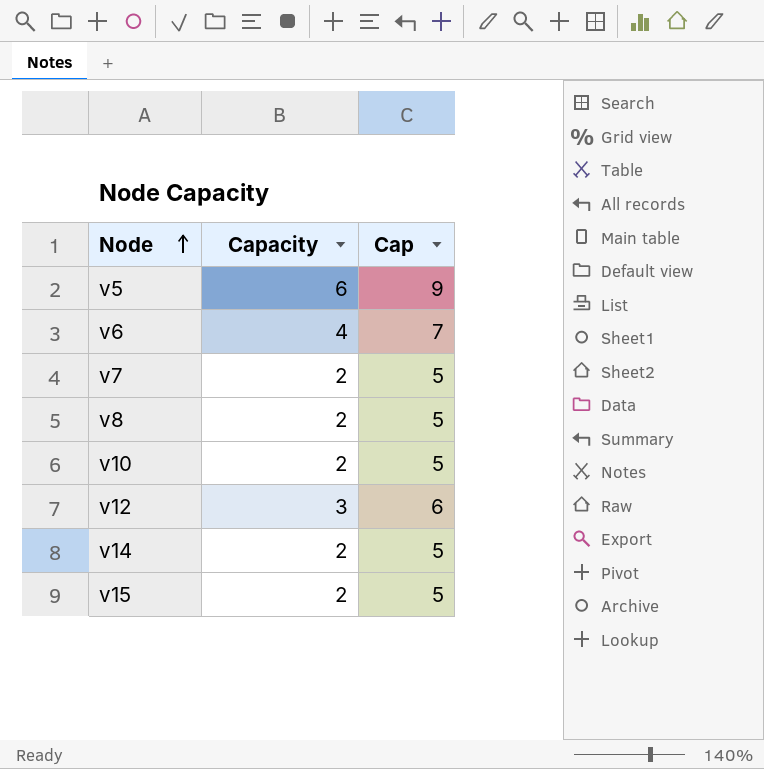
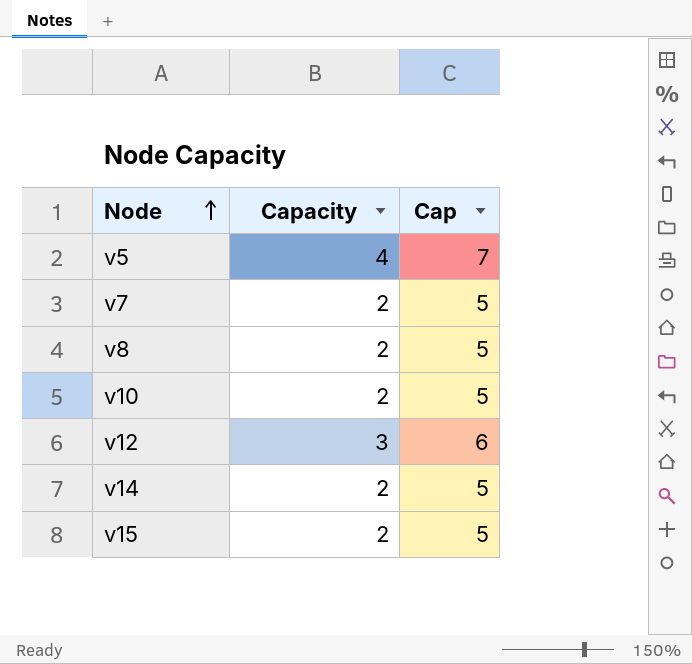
row v6: 4 | 7 -> none
v5 | Capacity: 6 -> 4
v5 | Cap: 9 -> 7

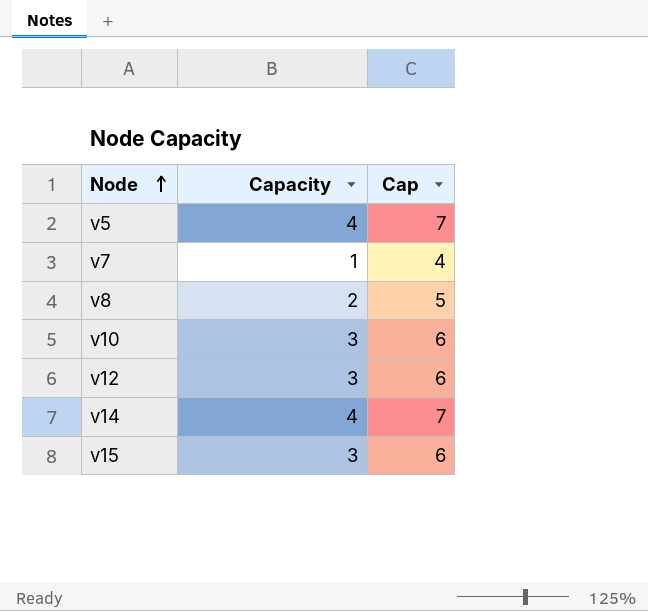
v7 | Capacity: 2 -> 1
v7 | Cap: 5 -> 4
v10 | Capacity: 2 -> 3
v10 | Cap: 5 -> 6
v14 | Capacity: 2 -> 4
v14 | Cap: 5 -> 7
v15 | Capacity: 2 -> 3
v15 | Cap: 5 -> 6

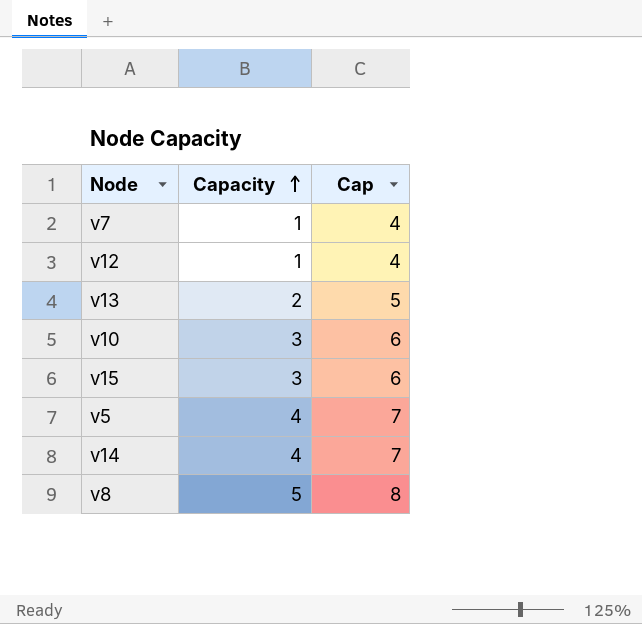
row order: Node ascending -> Capacity ascending
v12 | Capacity: 3 -> 1
v12 | Cap: 6 -> 4
row v13: none -> 2 | 5
v8 | Capacity: 2 -> 5
v8 | Cap: 5 -> 8

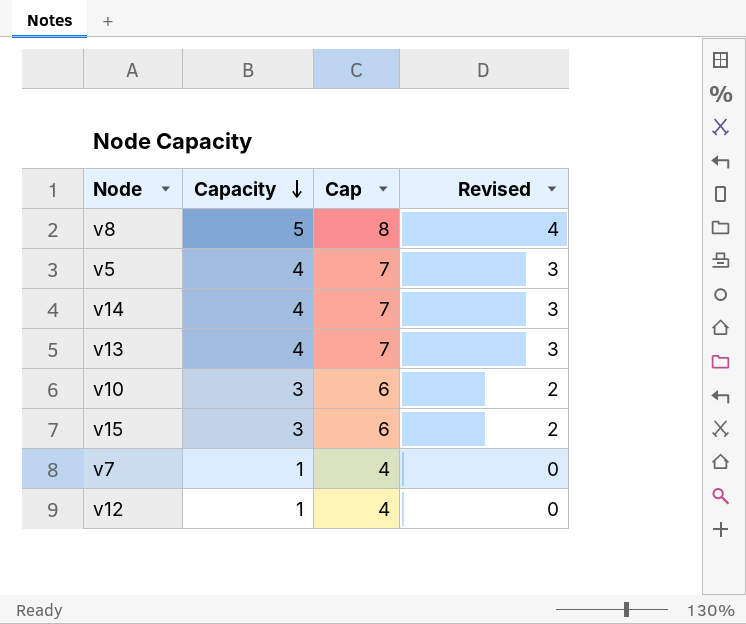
row order: Capacity ascending -> Capacity descending
column Revised | formula: none -> [Capacity] - 1
v13 | Capacity: 2 -> 4
v13 | Cap: 5 -> 7

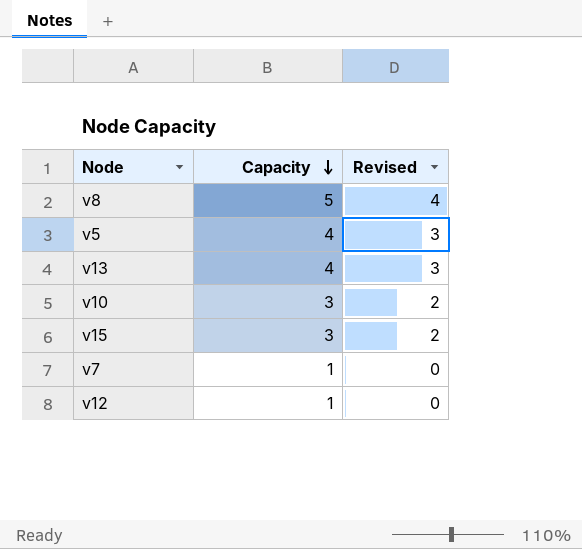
column Cap | formula: [Capacity] + 3 -> none
row v14: 4 | 7 | 3 -> none

